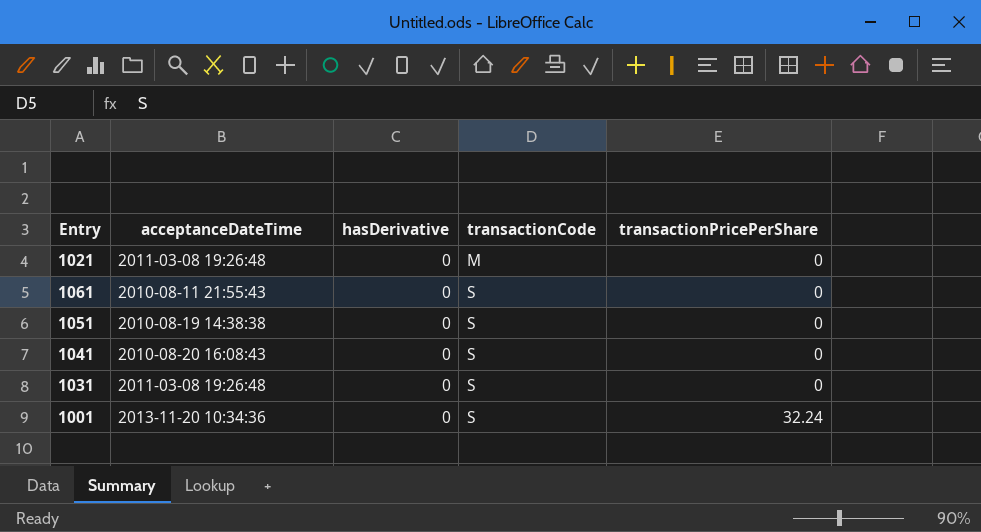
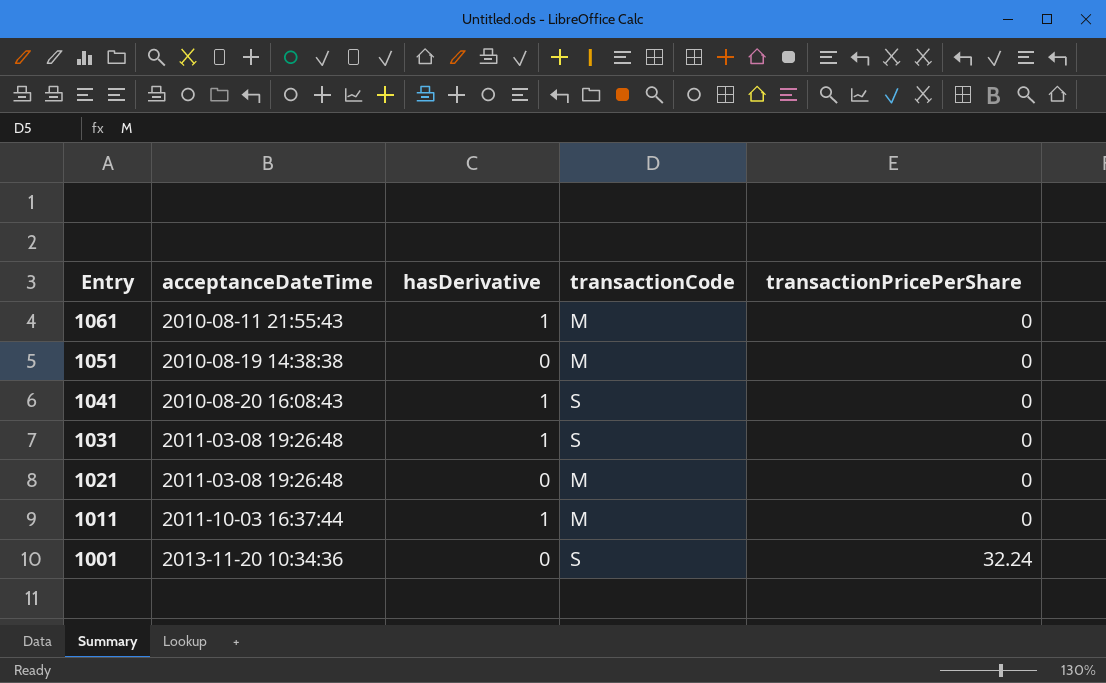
row order: transactionCode ascending -> Entry descending
1061 | hasDerivative: 0 -> 1
1061 | transactionCode: S -> M
1051 | transactionCode: S -> M
1041 | hasDerivative: 0 -> 1
1031 | hasDerivative: 0 -> 1
row 1011: none -> 2011-10-03 16:37:44 | 1 | M | 0

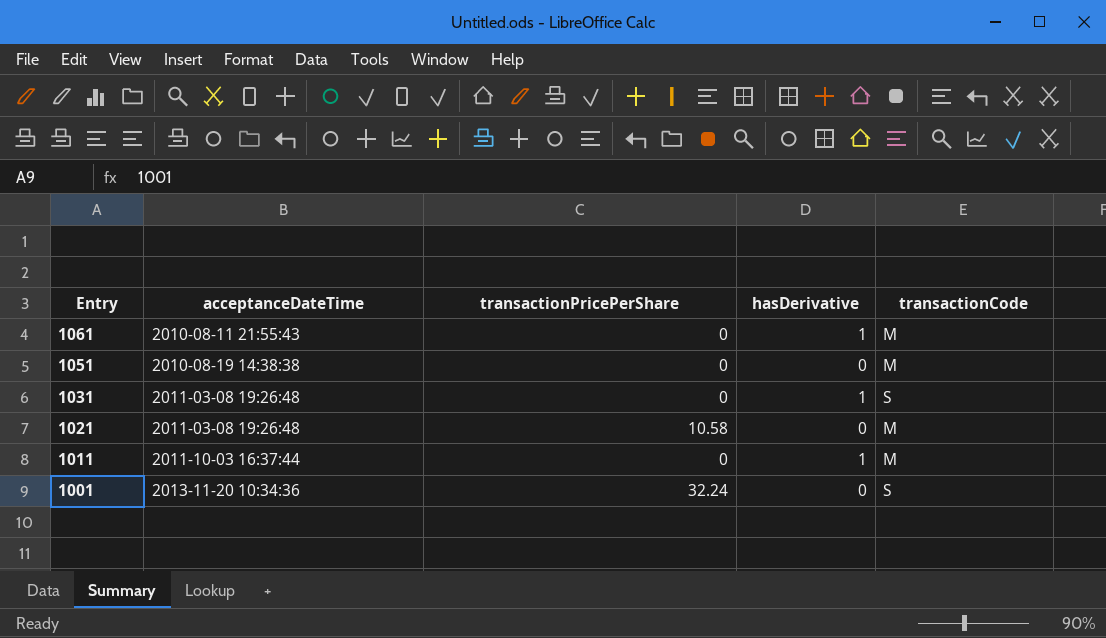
column transactionPricePerShare | position: 5 -> 3
row 1041: 2010-08-20 16:08:43 | 1 | S | 0 -> none
1021 | transactionPricePerShare: 0 -> 10.58

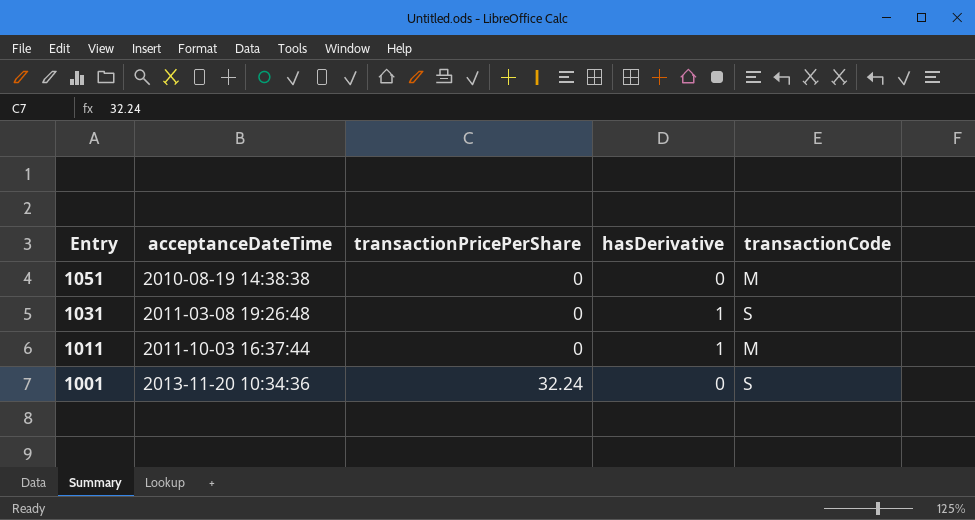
row 1061: 2010-08-11 21:55:43 | 0 | 1 | M -> none
row 1021: 2011-03-08 19:26:48 | 10.58 | 0 | M -> none

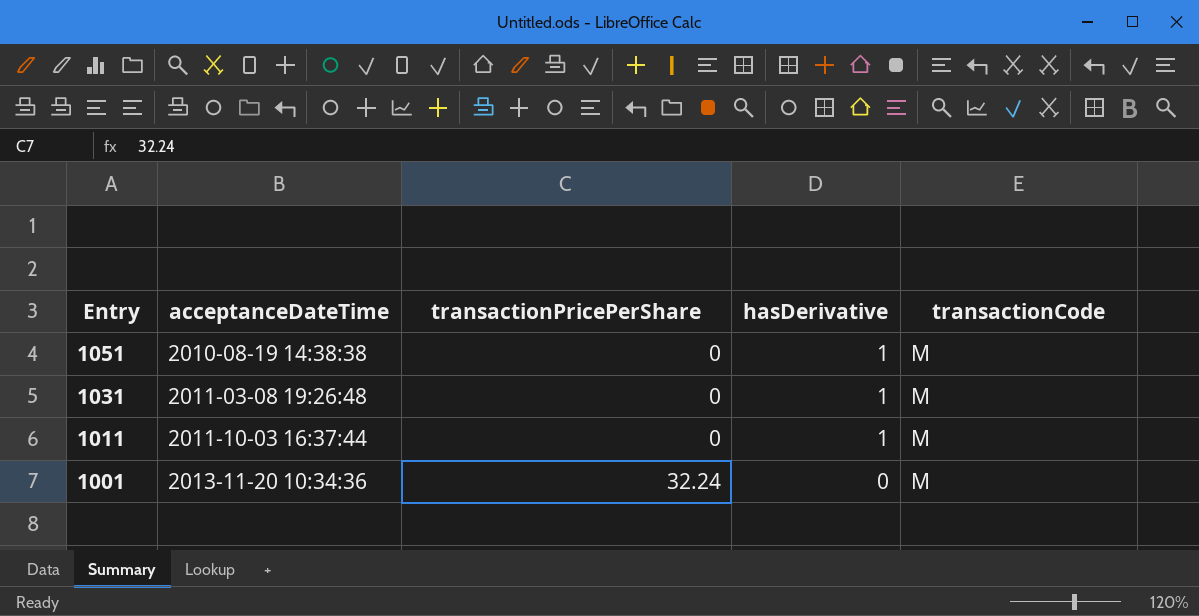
1051 | hasDerivative: 0 -> 1
1031 | transactionCode: S -> M
1001 | transactionCode: S -> M

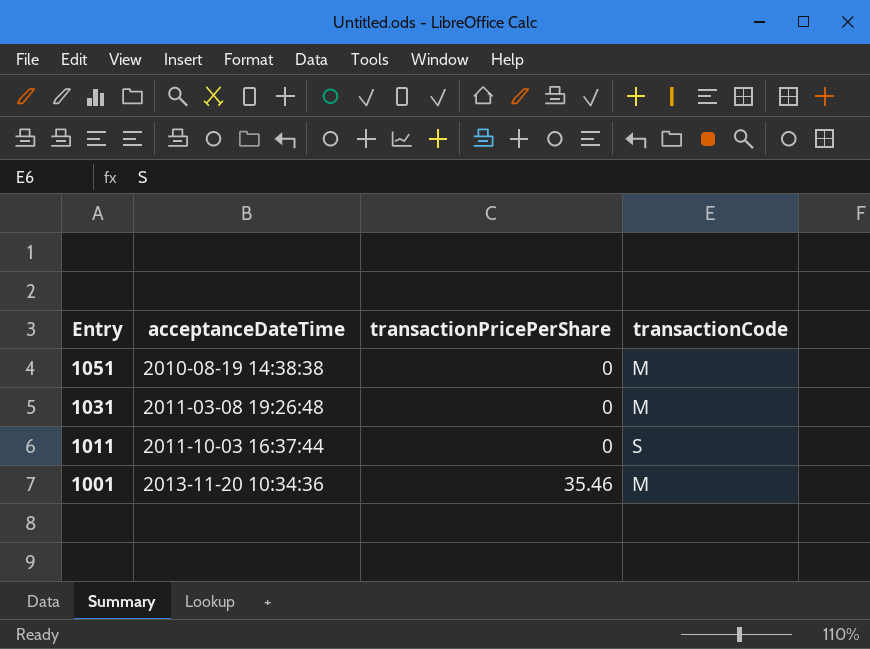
column hasDerivative | position: 4 -> none
1011 | transactionCode: M -> S
1001 | transactionPricePerShare: 32.24 -> 35.46

